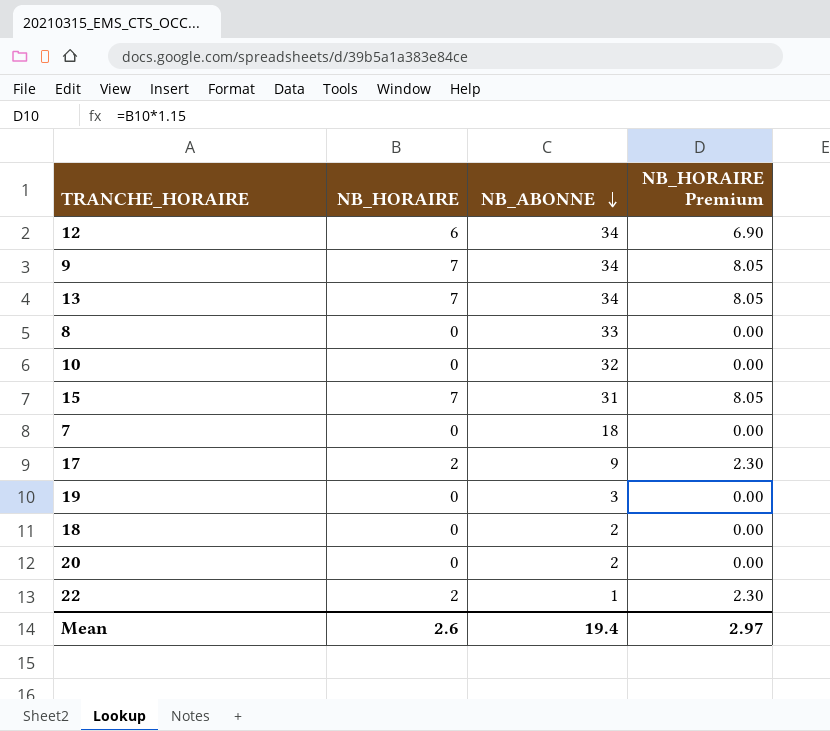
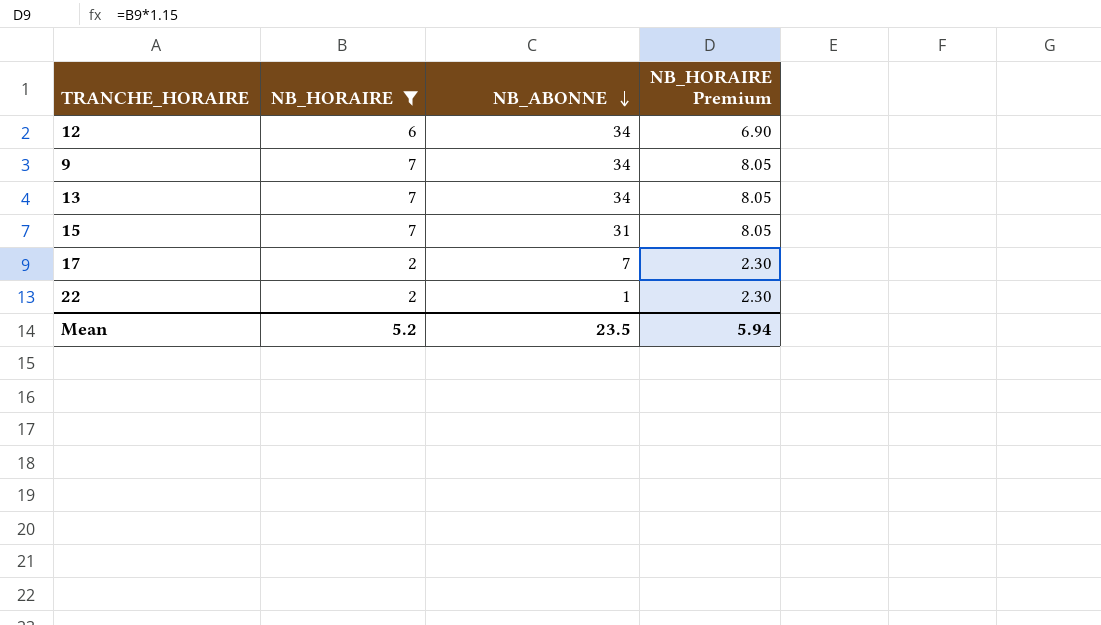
filter: none -> NB_HORAIRE != 0
17 | NB_ABONNE: 9 -> 7
Mean | NB_HORAIRE: 2.6 -> 5.2
Mean | NB_ABONNE: 19.4 -> 23.5
Mean | NB_HORAIRE Premium: 2.97 -> 5.94

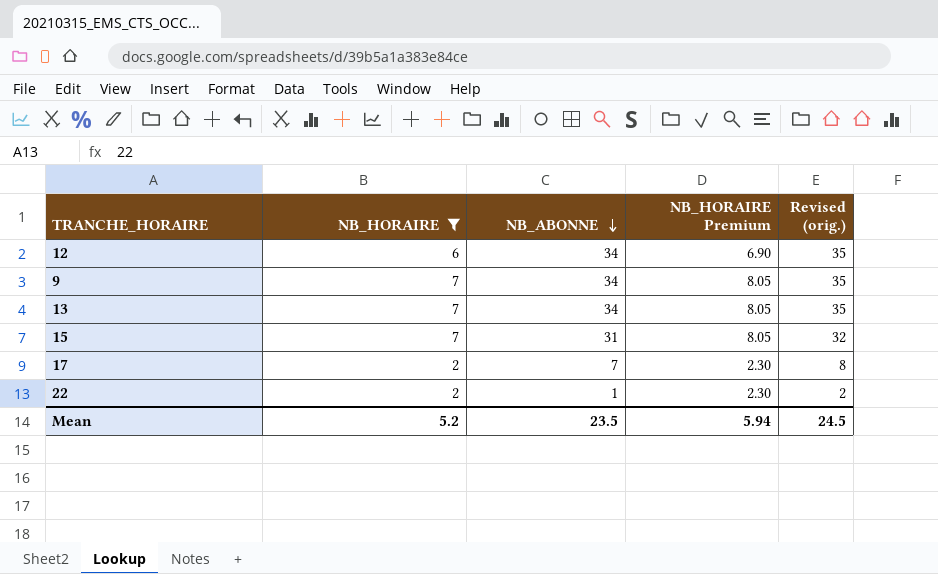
column Revised (orig.) | formula: none -> [NB_ABONNE] + 1

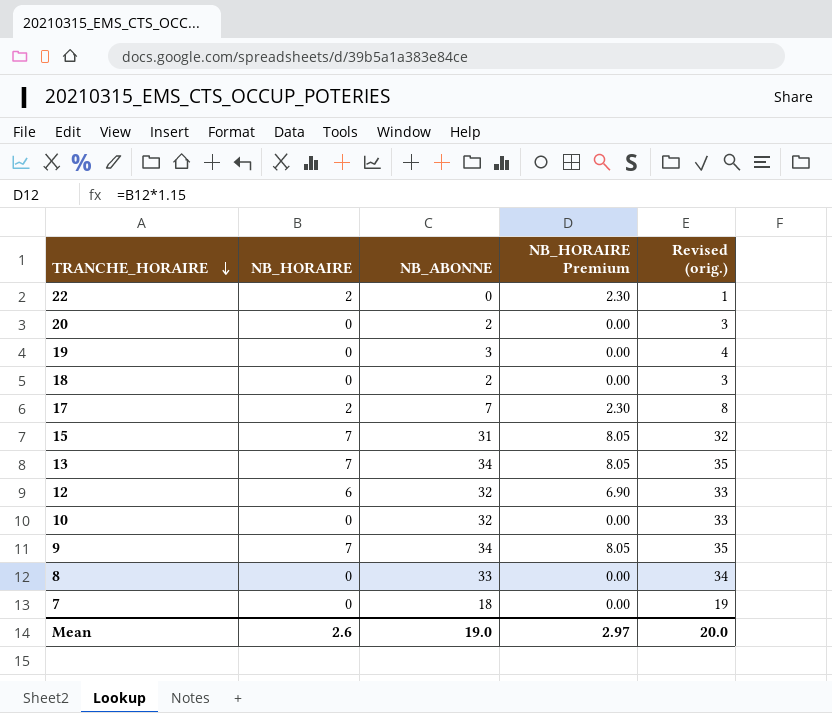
filter: NB_HORAIRE != 0 -> none
row order: NB_ABONNE descending -> TRANCHE_HORAIRE descending
22 | NB_ABONNE: 1 -> 0
22 | Revised (orig.): 2 -> 1
12 | NB_ABONNE: 34 -> 32
12 | Revised (orig.): 35 -> 33
Mean | NB_HORAIRE: 5.2 -> 2.6
Mean | NB_ABONNE: 23.5 -> 19.0
Mean | NB_HORAIRE Premium: 5.94 -> 2.97
Mean | Revised (orig.): 24.5 -> 20.0

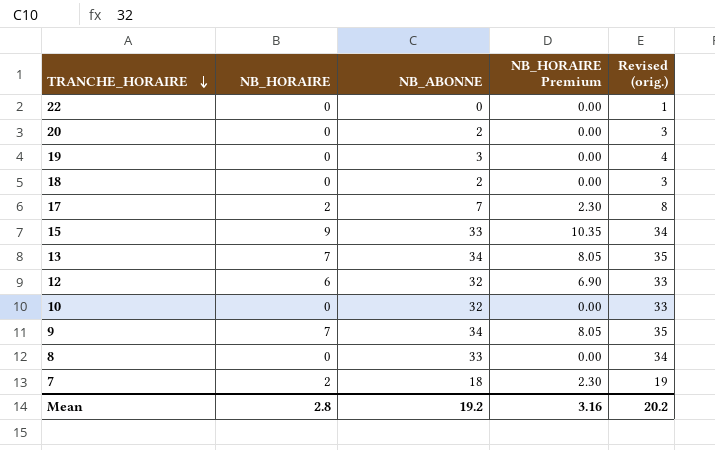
22 | NB_HORAIRE: 2 -> 0
22 | NB_HORAIRE Premium: 2.30 -> 0.00
15 | NB_HORAIRE: 7 -> 9
15 | NB_ABONNE: 31 -> 33
15 | NB_HORAIRE Premium: 8.05 -> 10.35
15 | Revised (orig.): 32 -> 34
7 | NB_HORAIRE: 0 -> 2
7 | NB_HORAIRE Premium: 0.00 -> 2.30
Mean | NB_HORAIRE: 2.6 -> 2.8
Mean | NB_ABONNE: 19.0 -> 19.2
Mean | NB_HORAIRE Premium: 2.97 -> 3.16
Mean | Revised (orig.): 20.0 -> 20.2

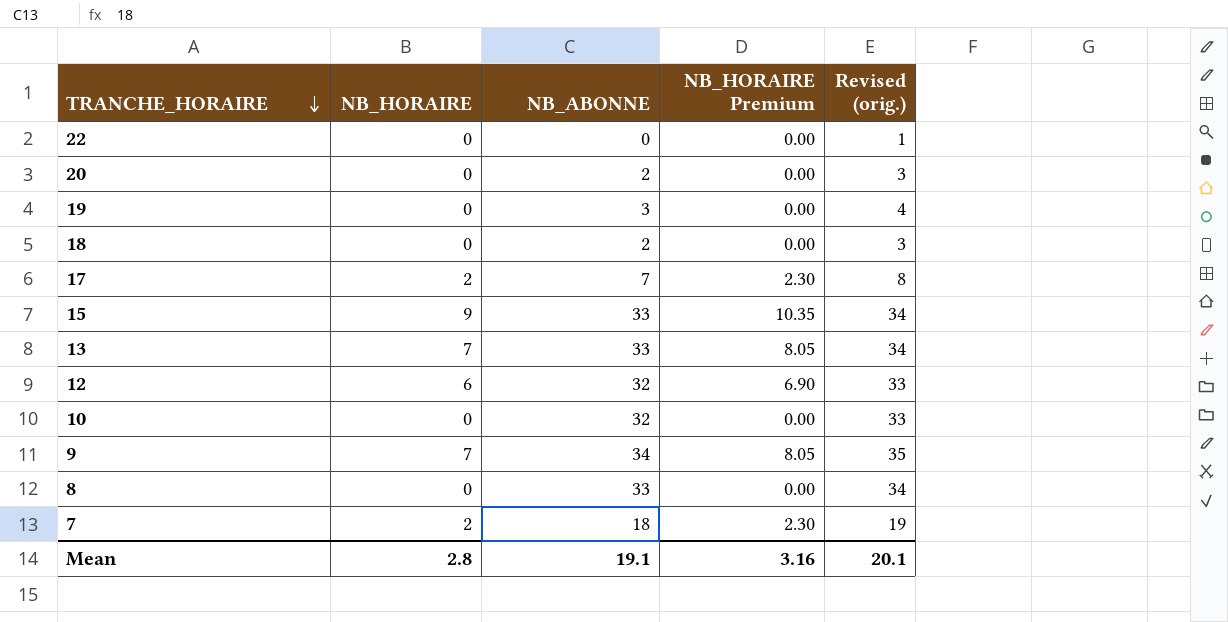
13 | NB_ABONNE: 34 -> 33
13 | Revised (orig.): 35 -> 34
Mean | NB_ABONNE: 19.2 -> 19.1
Mean | Revised (orig.): 20.2 -> 20.1

